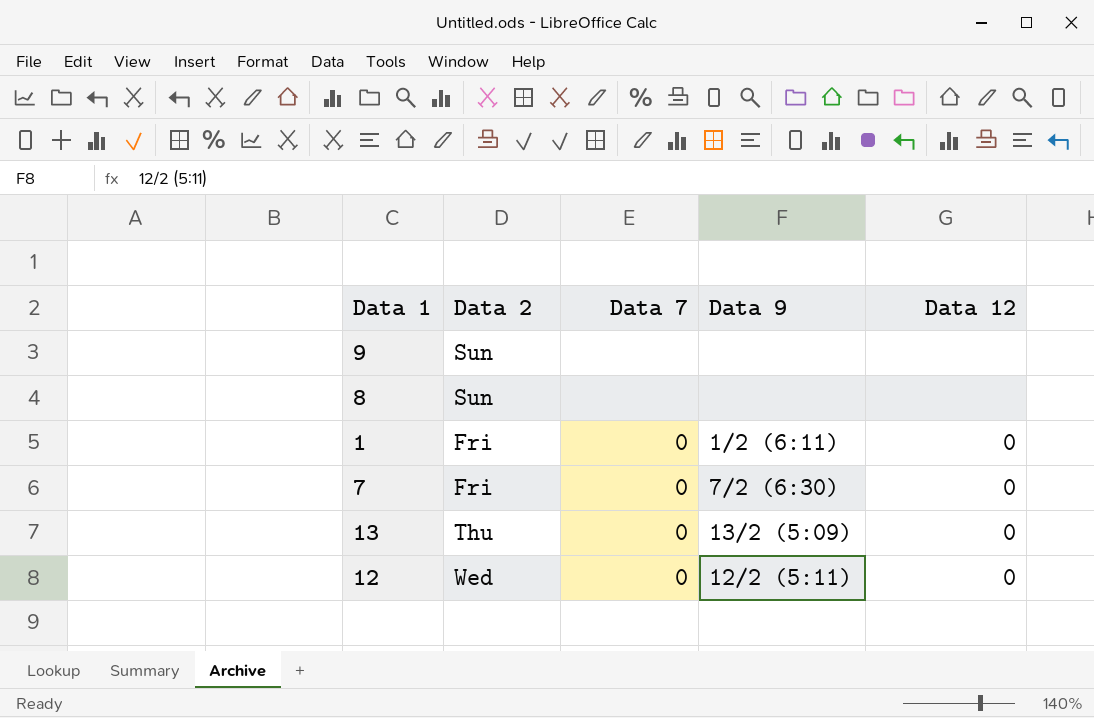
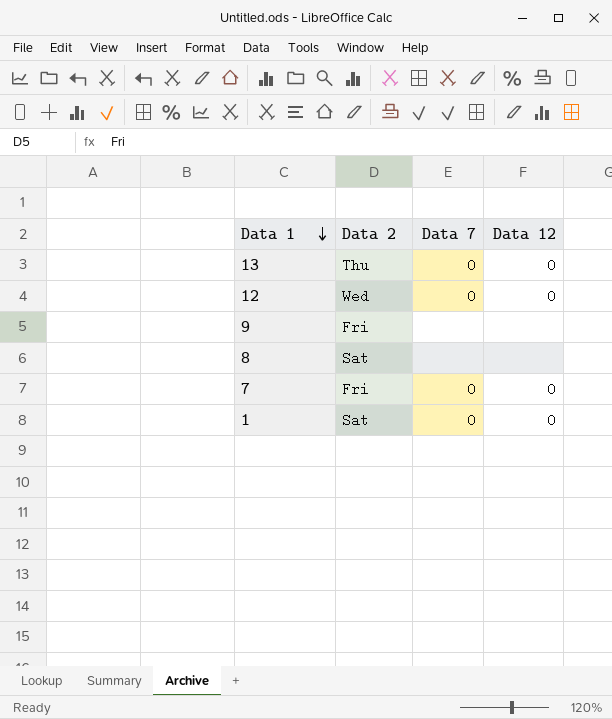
row order: none -> Data 1 descending
column Data 9 | position: 4 -> none
9 | Data 2: Sun -> Fri
8 | Data 2: Sun -> Sat
1 | Data 2: Fri -> Sat

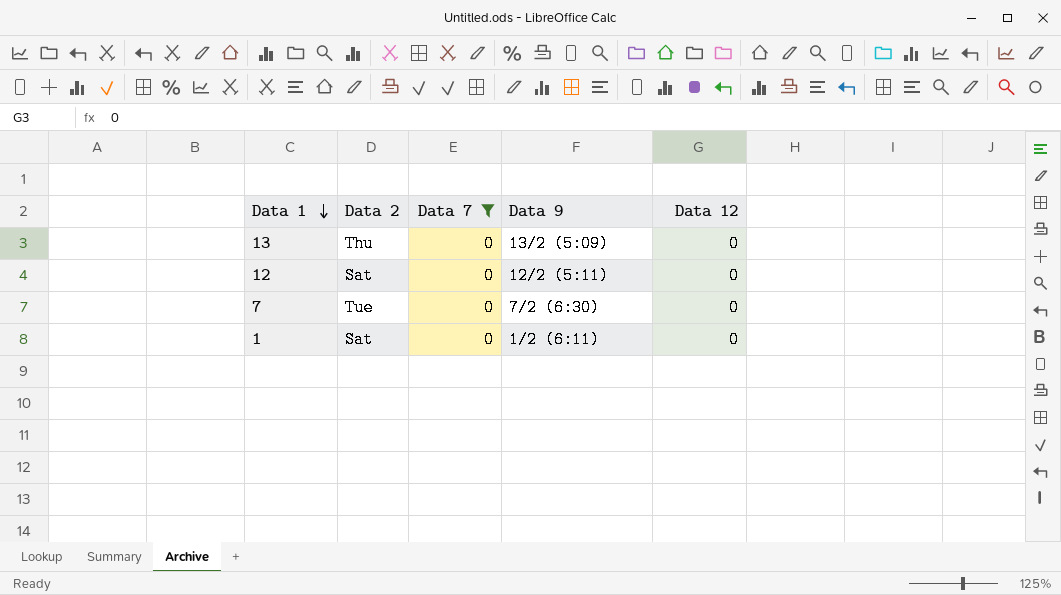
filter: none -> Data 7 = 0
column Data 9 | position: none -> 4
12 | Data 2: Wed -> Sat
7 | Data 2: Fri -> Tue

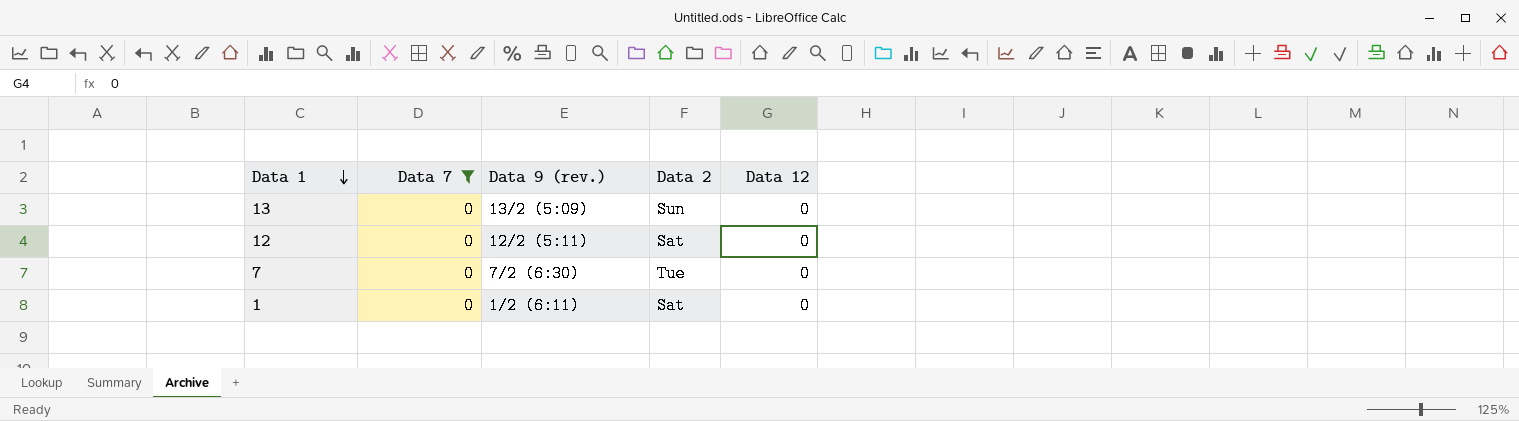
column name: Data 9 -> Data 9 (rev.)
column Data 2 | position: 2 -> 4
13 | Data 2: Thu -> Sun

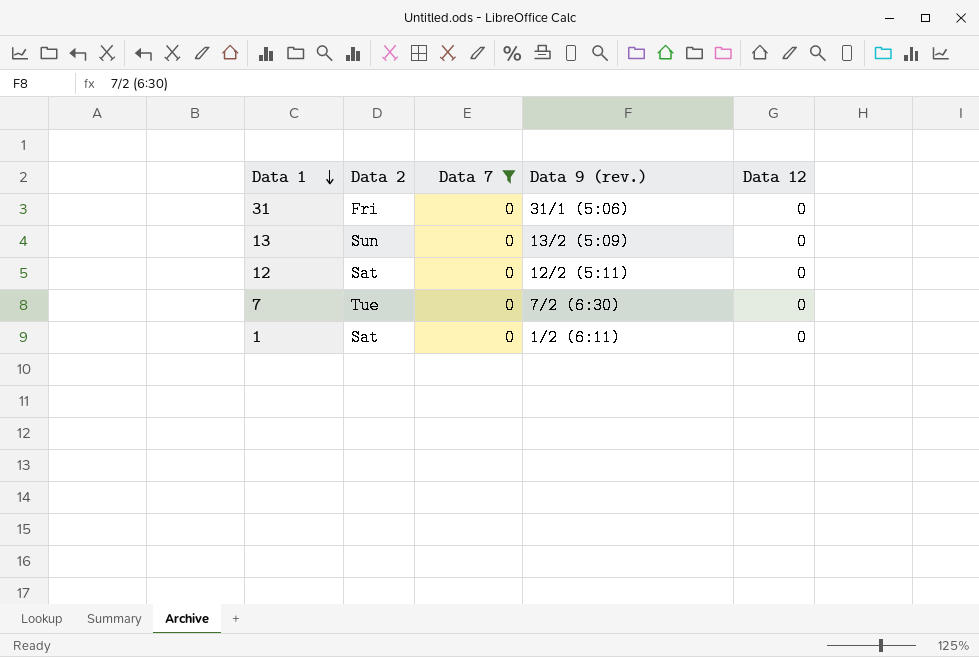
column Data 2 | position: 4 -> 2
row 31: none -> Fri | 0 | 31/1 (5:06) | 0

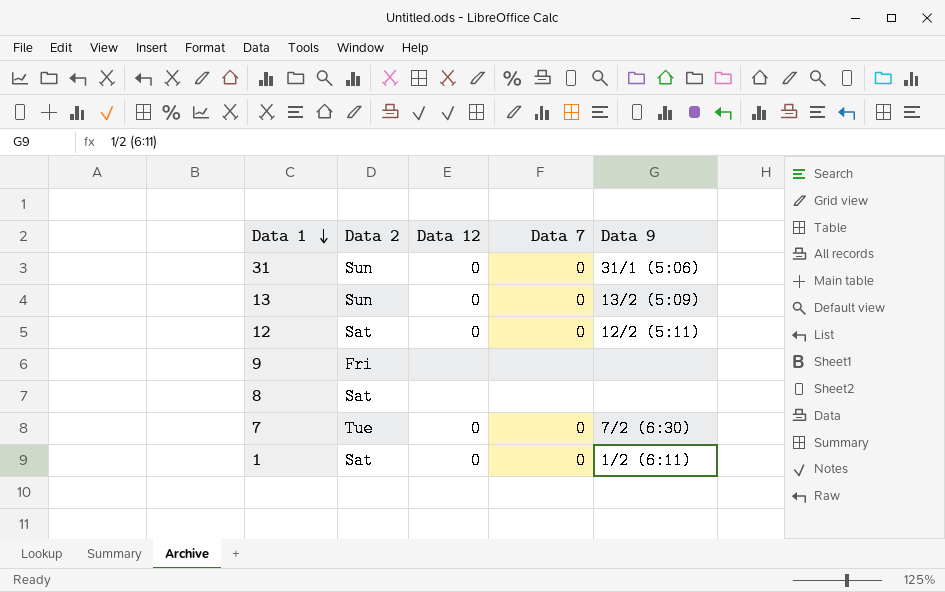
filter: Data 7 = 0 -> none
column Data 12 | position: 5 -> 3
column name: Data 9 (rev.) -> Data 9
31 | Data 2: Fri -> Sun

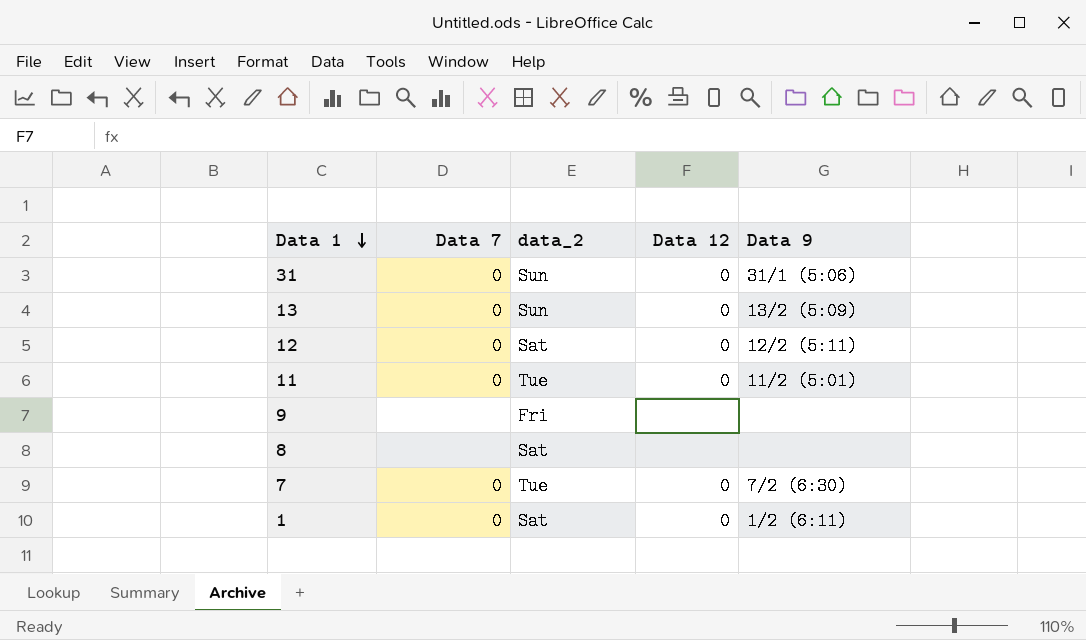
column Data 7 | position: 4 -> 2
column name: Data 2 -> data_2
row 11: none -> 0 | Tue | 0 | 11/2 (5:01)

